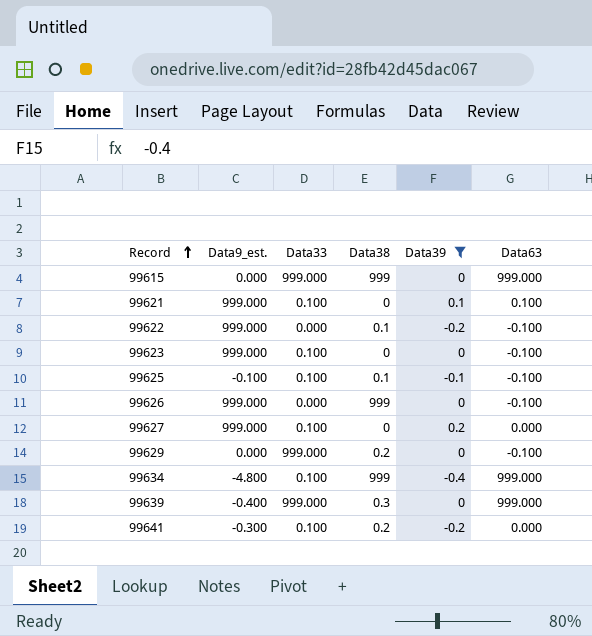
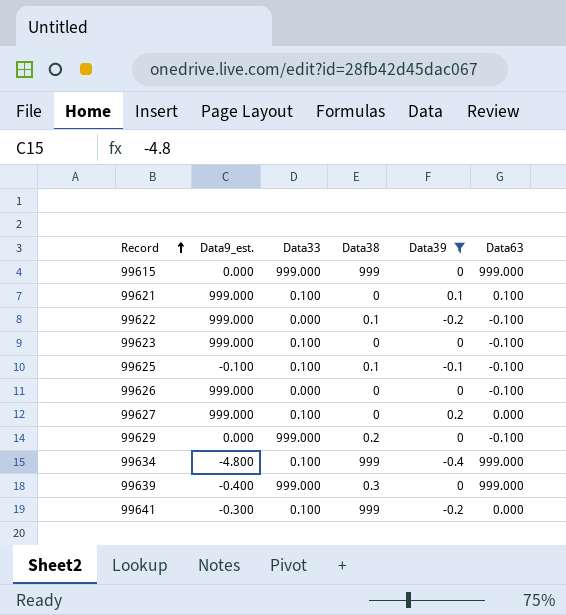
99626 | Data38: 999 -> 0
99641 | Data38: 0.2 -> 999

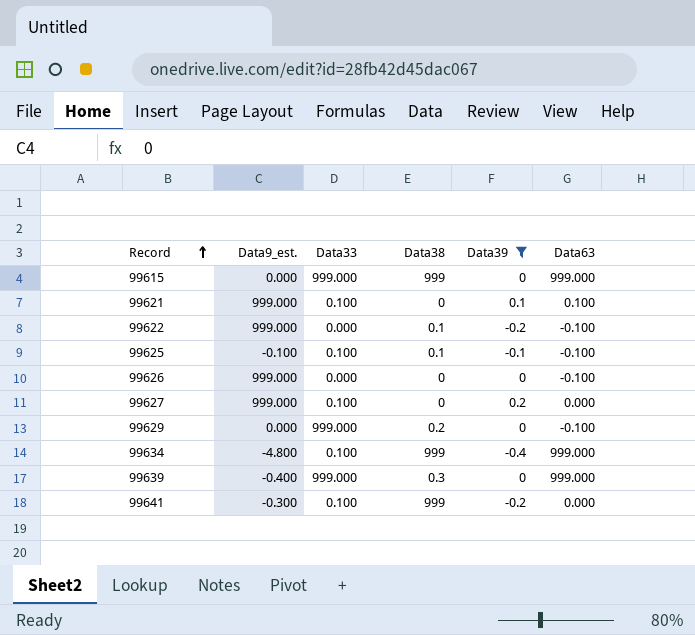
row 99623: 999.000 | 0.100 | 0 | 0 | -0.100 -> none

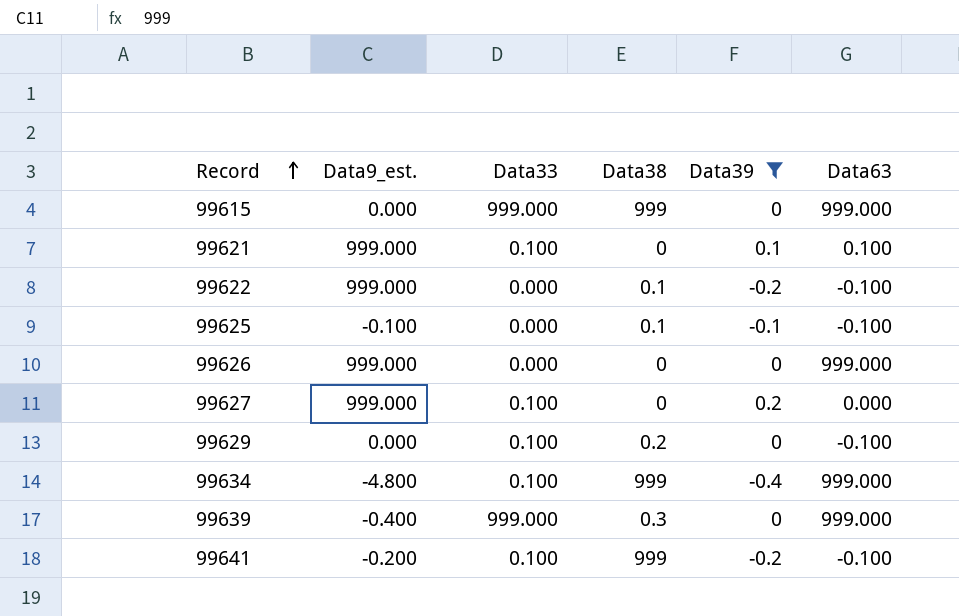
99625 | Data33: 0.100 -> 0.000
99626 | Data63: -0.100 -> 999.000
99629 | Data33: 999.000 -> 0.100
99641 | Data9_est.: -0.300 -> -0.200
99641 | Data63: 0.000 -> -0.100

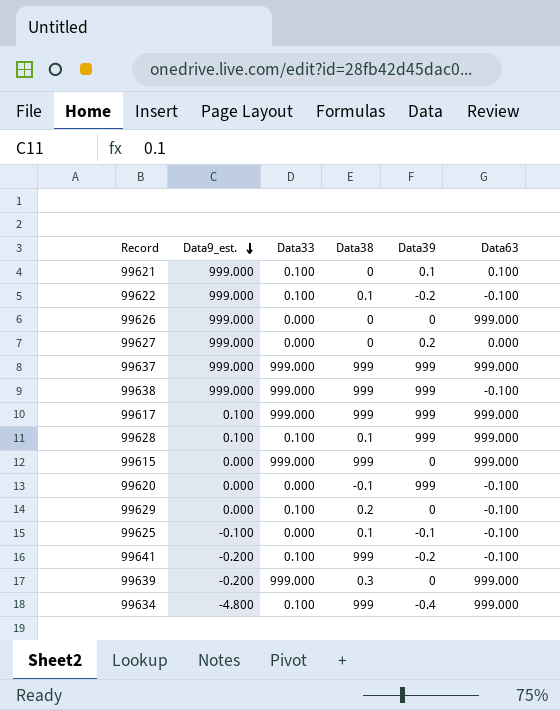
filter: Data39 != 999 -> none
row order: Record ascending -> Data9_est. descending
99622 | Data33: 0.000 -> 0.100
99627 | Data33: 0.100 -> 0.000
99639 | Data9_est.: -0.400 -> -0.200

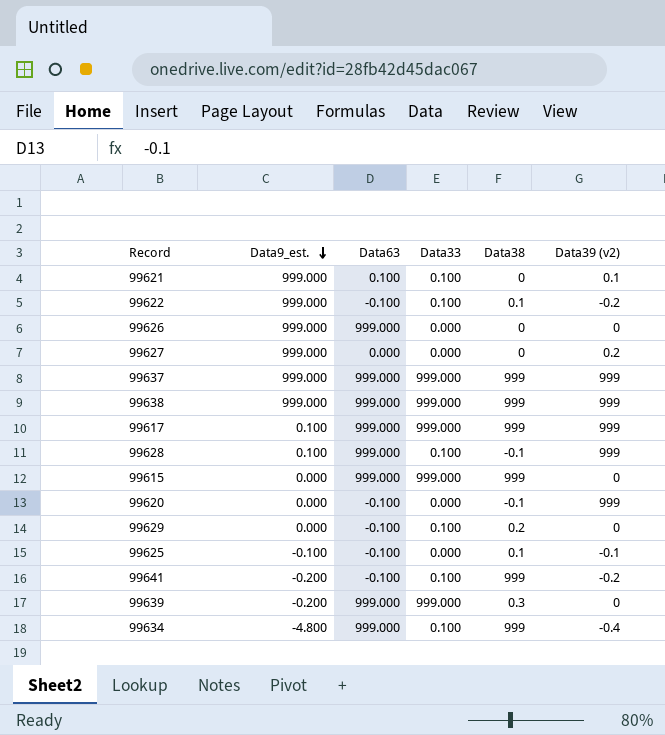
column Data63 | position: 6 -> 3
column name: Data39 -> Data39 (v2)
99638 | Data63: -0.100 -> 999.000
99628 | Data38: 0.1 -> -0.1

